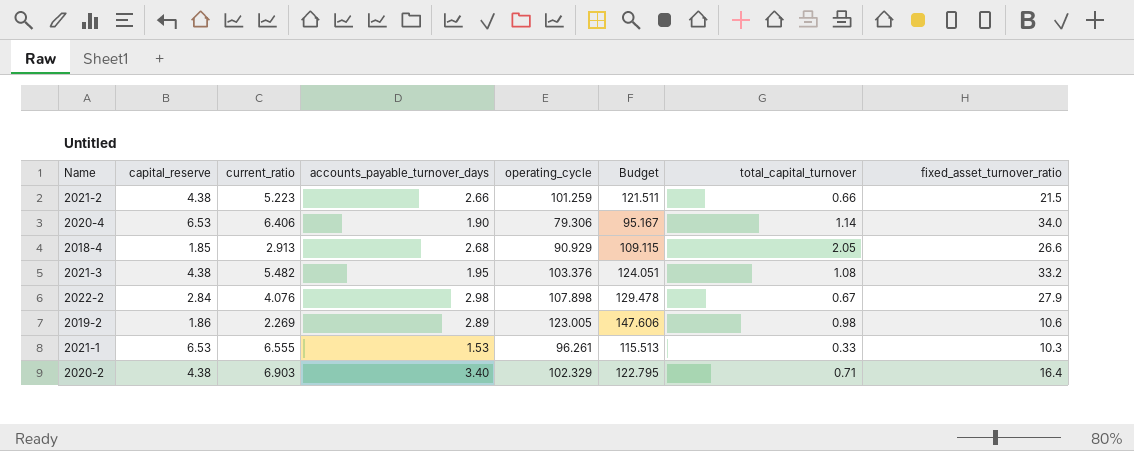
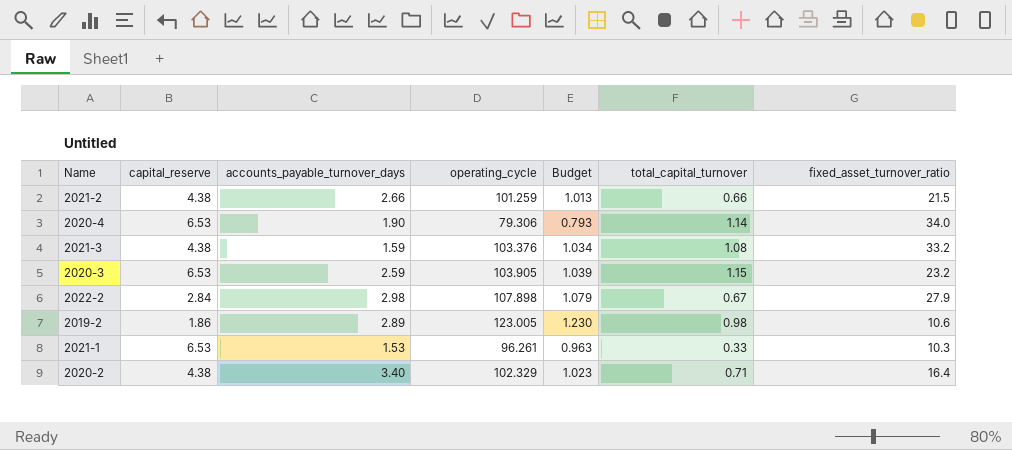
column current_ratio | position: 3 -> none
column Budget | formula: [operating_cycle] * 1.2 -> [operating_cycle] * 0.01
row 2018-4: 1.85 | 2.913 | 2.68 | 90.929 | 109.115 | 2.05 | 26.6 -> none
2021-3 | accounts_payable_turnover_days: 1.95 -> 1.59
row 2020-3: none -> 6.53 | 2.59 | 103.905 | 1.039 | 1.15 | 23.2

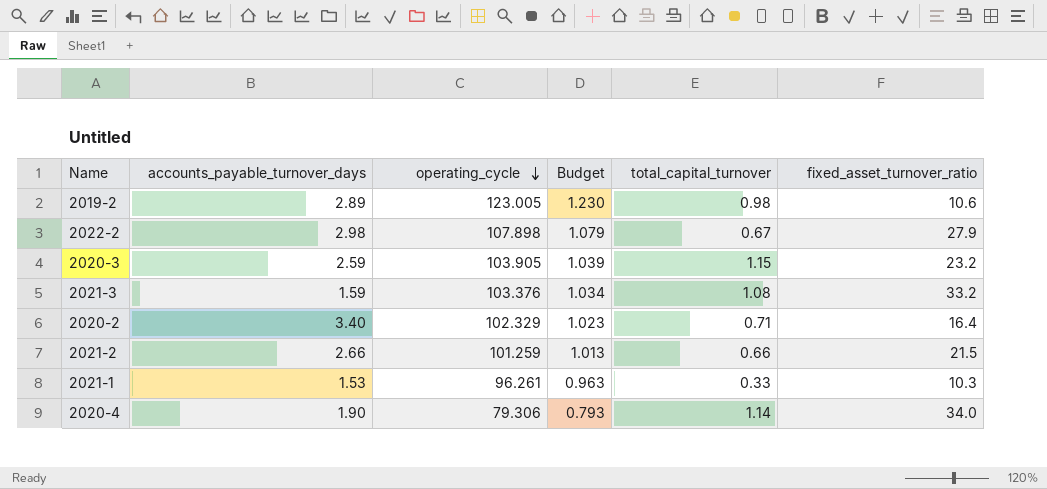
row order: none -> operating_cycle descending
column capital_reserve | position: 2 -> none

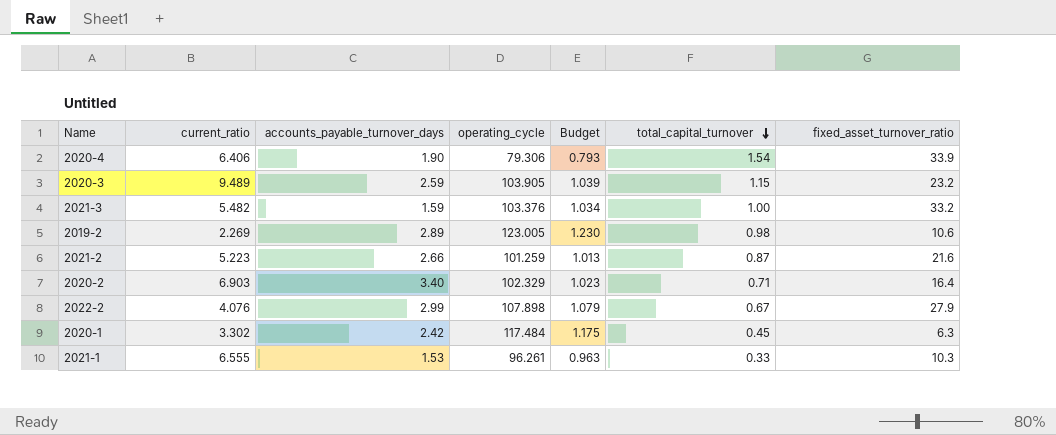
row order: operating_cycle descending -> total_capital_turnover descending
column current_ratio | position: none -> 2
2020-4 | total_capital_turnover: 1.14 -> 1.54
2020-4 | fixed_asset_turnover_ratio: 34.0 -> 33.9
2021-3 | total_capital_turnover: 1.08 -> 1.00
2021-2 | total_capital_turnover: 0.66 -> 0.87
2021-2 | fixed_asset_turnover_ratio: 21.5 -> 21.6
2022-2 | accounts_payable_turnover_days: 2.98 -> 2.99
row 2020-1: none -> 3.302 | 2.42 | 117.484 | 1.175 | 0.45 | 6.3

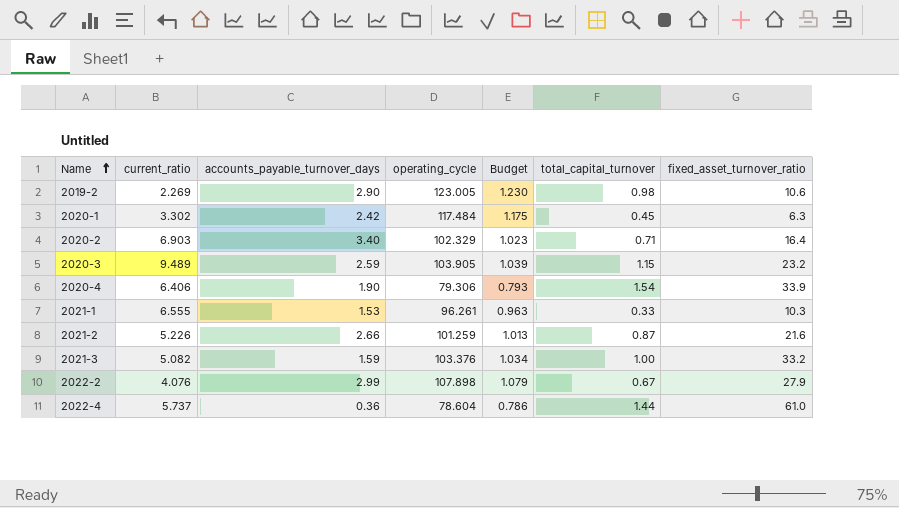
row order: total_capital_turnover descending -> Name ascending
2019-2 | accounts_payable_turnover_days: 2.89 -> 2.90
2021-2 | current_ratio: 5.223 -> 5.226
2021-3 | current_ratio: 5.482 -> 5.082
row 2022-4: none -> 5.737 | 0.36 | 78.604 | 0.786 | 1.44 | 61.0

